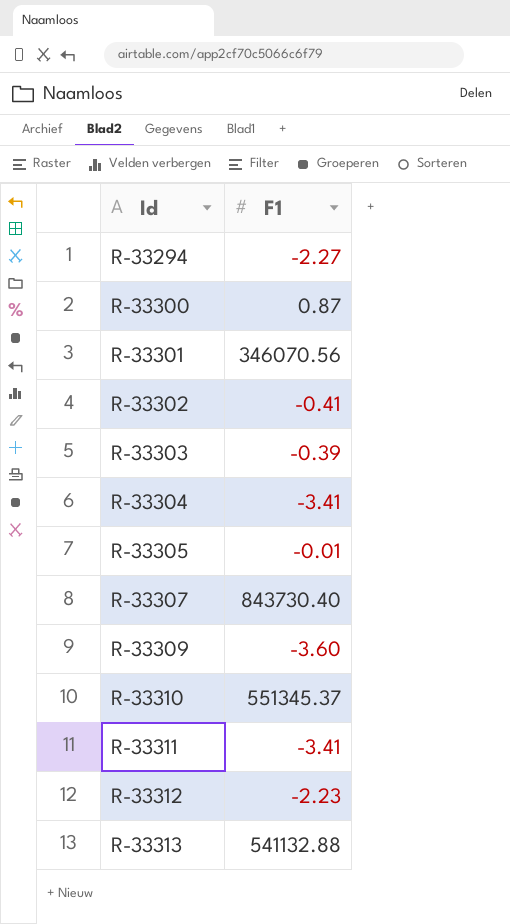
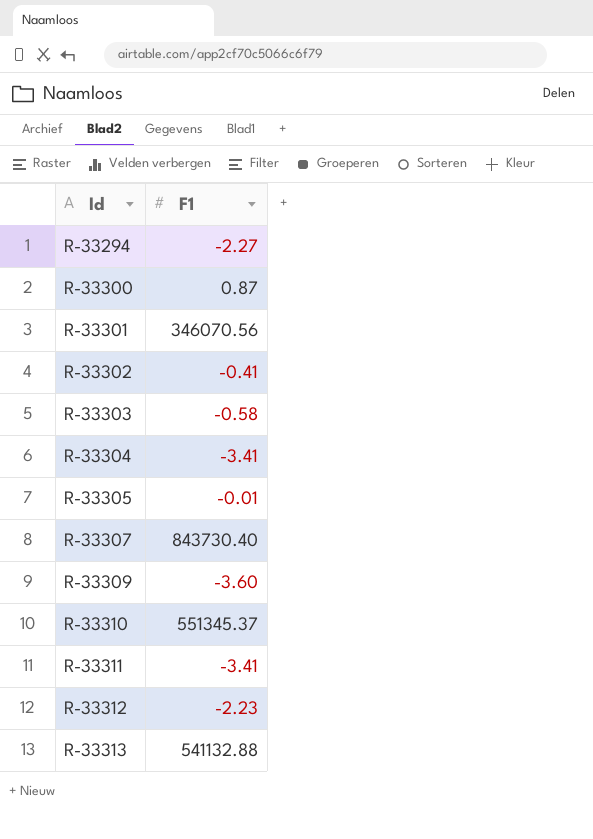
R-33303 | F1: -0.39 -> -0.58

